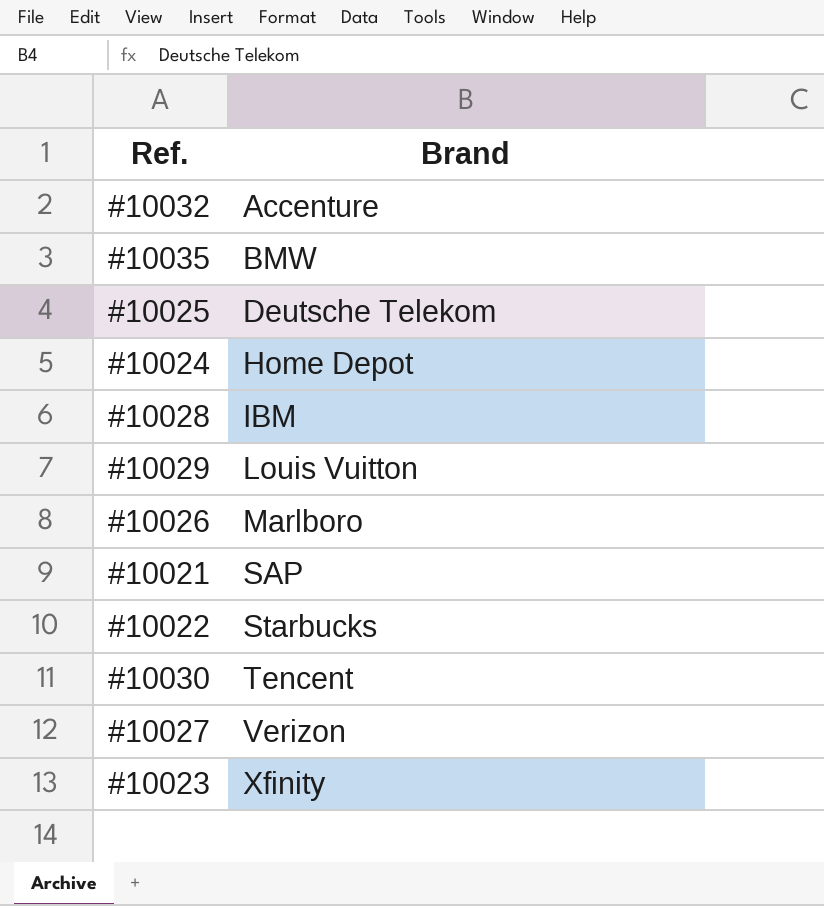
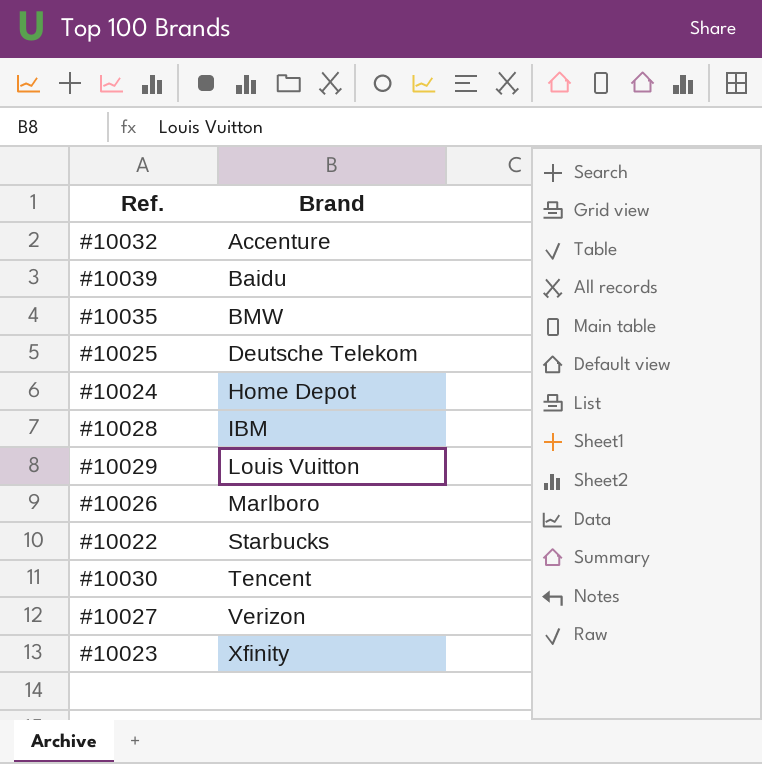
row #10021: SAP -> none
row #10039: none -> Baidu

